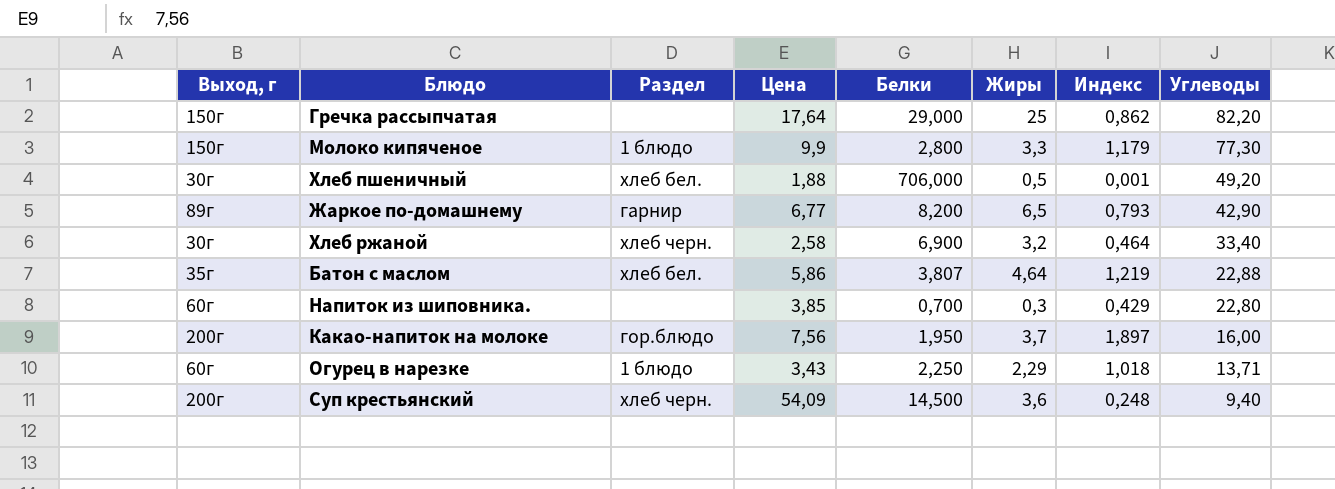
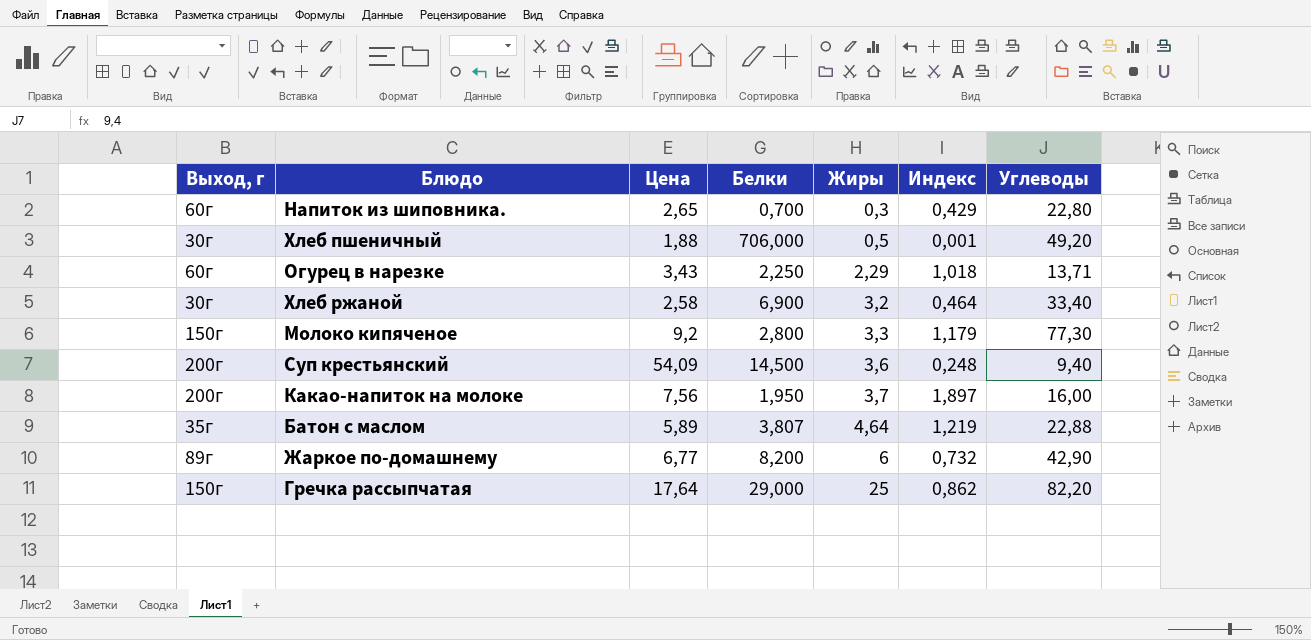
row order: Углеводы descending -> Жиры ascending
column Раздел | position: 3 -> none
Напиток из шиповника. | Цена: 3,85 -> 2,65
Молоко кипяченое | Цена: 9,9 -> 9,2
Батон с маслом | Цена: 5,86 -> 5,89
Жаркое по-домашнему | Жиры: 6,5 -> 6
Жаркое по-домашнему | Индекс: 0,793 -> 0,732

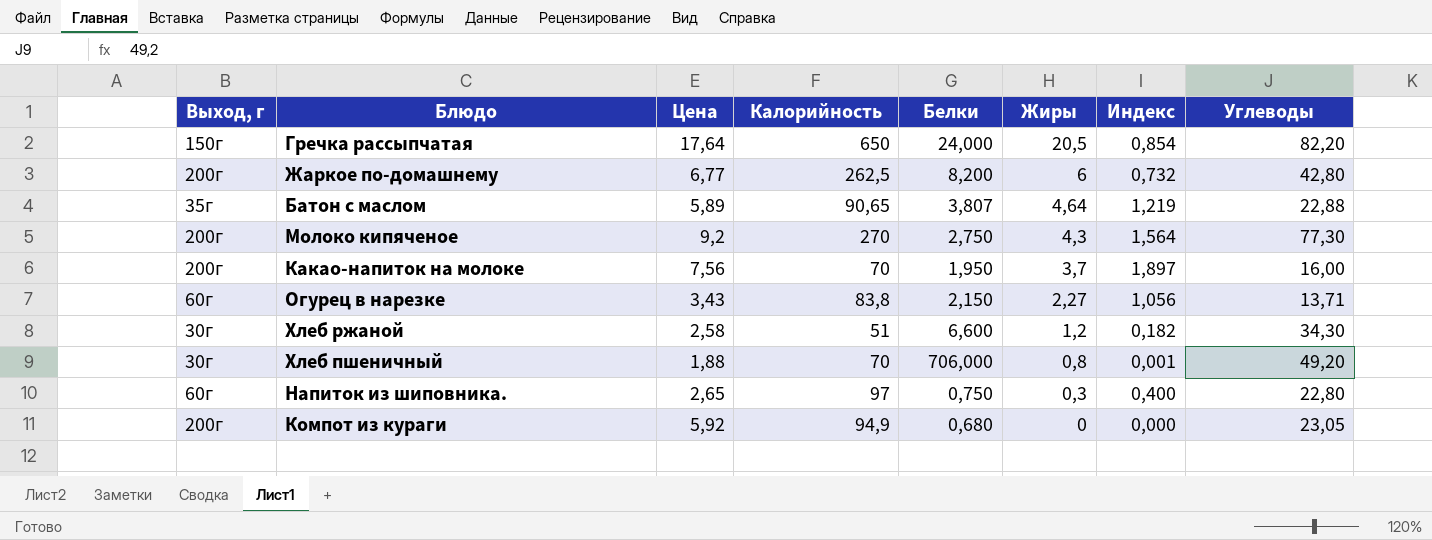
row order: Жиры ascending -> Жиры descending
column Калорийность | position: none -> 4
row Суп крестьянский: 200г | 54,09 | 14,500 | 3,6 | 0,248 | 9,40 -> none
Гречка рассыпчатая | Белки: 29,000 -> 24,000
Гречка рассыпчатая | Жиры: 25 -> 20,5
Гречка рассыпчатая | Индекс: 0,862 -> 0,854
Жаркое по-домашнему | Выход, г: 89г -> 200г
Жаркое по-домашнему | Углеводы: 42,90 -> 42,80
Молоко кипяченое | Выход, г: 150г -> 200г
Молоко кипяченое | Белки: 2,800 -> 2,750
Молоко кипяченое | Жиры: 3,3 -> 4,3
Молоко кипяченое | Индекс: 1,179 -> 1,564
Огурец в нарезке | Белки: 2,250 -> 2,150
Огурец в нарезке | Жиры: 2,29 -> 2,27
Огурец в нарезке | Индекс: 1,018 -> 1,056
Хлеб ржаной | Белки: 6,900 -> 6,600
Хлеб ржаной | Жиры: 3,2 -> 1,2
Хлеб ржаной | Индекс: 0,464 -> 0,182
Хлеб ржаной | Углеводы: 33,40 -> 34,30
Хлеб пшеничный | Жиры: 0,5 -> 0,8
Напиток из шиповника. | Белки: 0,700 -> 0,750
Напиток из шиповника. | Индекс: 0,429 -> 0,400
row Компот из кураги: none -> 200г | 5,92 | 94,9 | 0,680 | 0 | 0,000 | 23,05

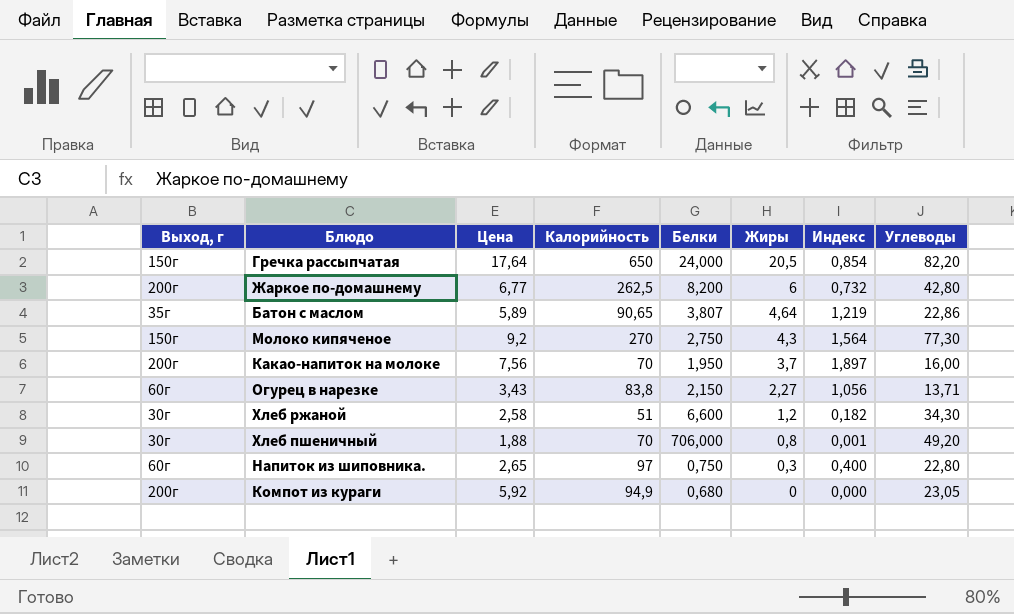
Батон с маслом | Углеводы: 22,88 -> 22,86
Молоко кипяченое | Выход, г: 200г -> 150г

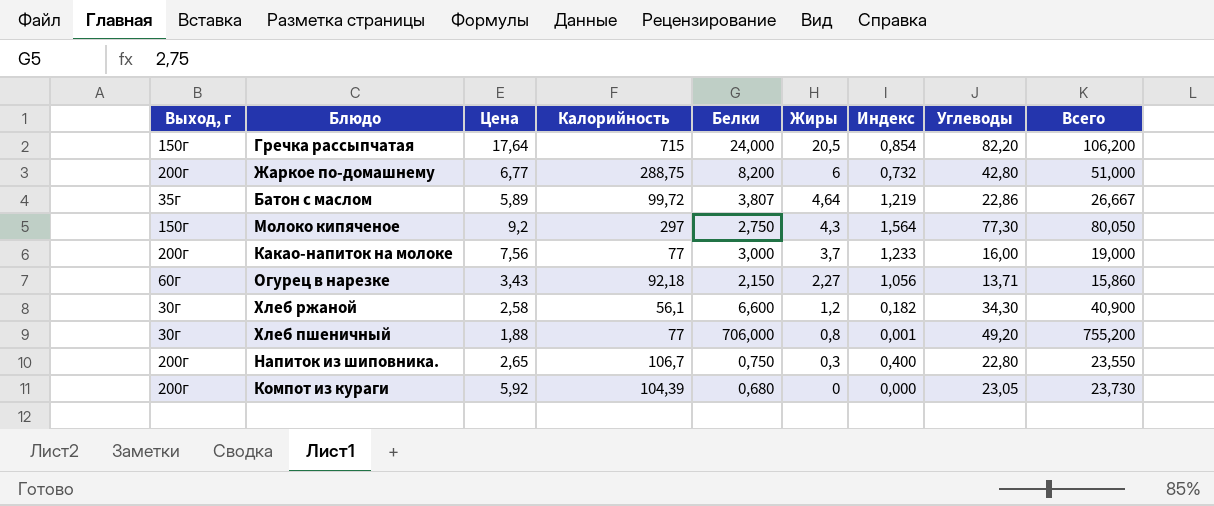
column Всего | formula: none -> [Белки] + [Углеводы]
Гречка рассыпчатая | Калорийность: 650 -> 715
Жаркое по-домашнему | Калорийность: 262,5 -> 288,75
Батон с маслом | Калорийность: 90,65 -> 99,72
Молоко кипяченое | Калорийность: 270 -> 297
Какао-напиток на молоке | Калорийность: 70 -> 77
Какао-напиток на молоке | Белки: 1,950 -> 3,000
Какао-напиток на молоке | Индекс: 1,897 -> 1,233
Огурец в нарезке | Калорийность: 83,8 -> 92,18
Хлеб ржаной | Калорийность: 51 -> 56,1
Хлеб пшеничный | Калорийность: 70 -> 77
Напиток из шиповника. | Выход, г: 60г -> 200г
Напиток из шиповника. | Калорийность: 97 -> 106,7
Компот из кураги | Калорийность: 94,9 -> 104,39

